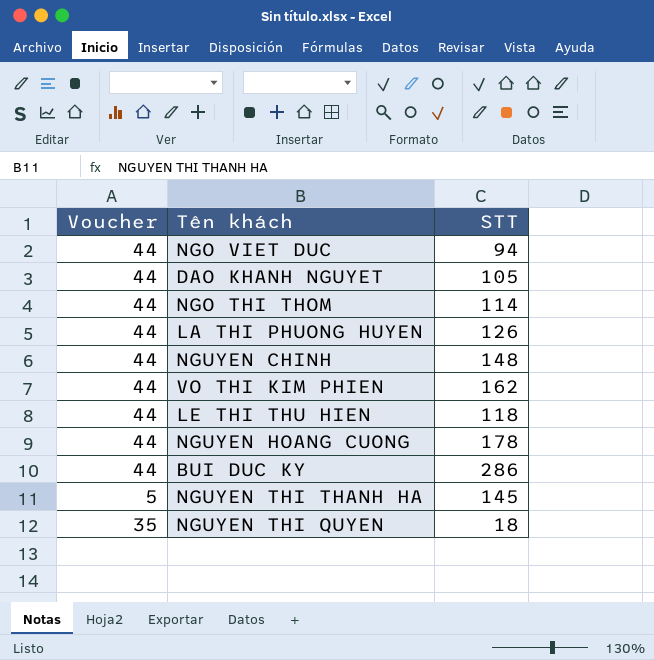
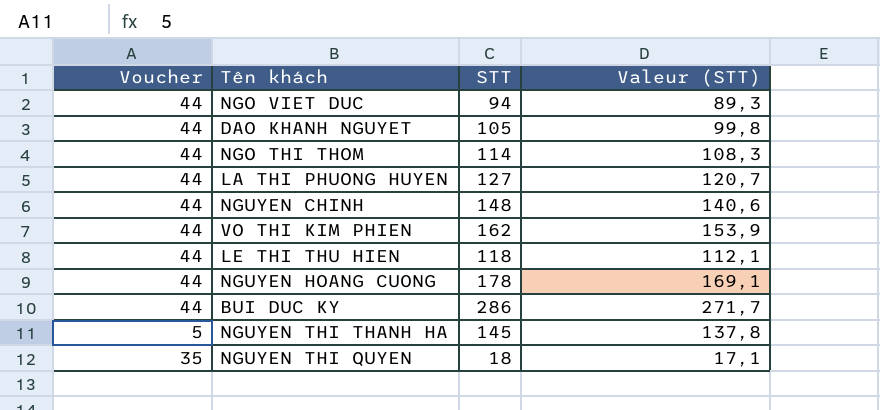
column Valeur (STT) | formula: none -> [STT] * 0,95
LA THI PHUONG HUYEN | STT: 126 -> 127

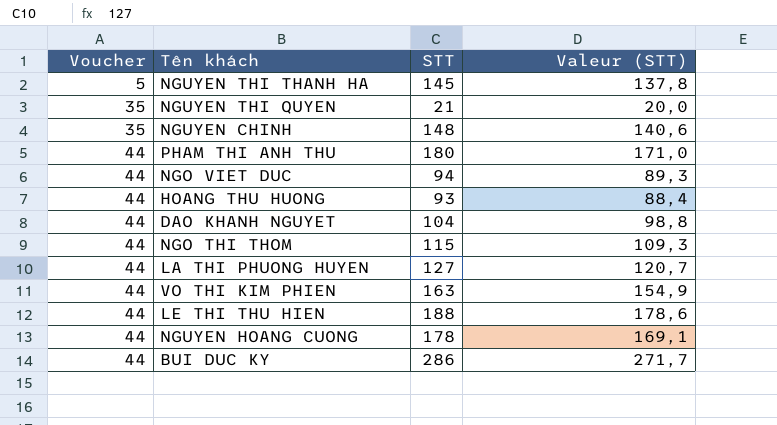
row order: none -> Voucher ascending
NGUYEN THI QUYEN | STT: 18 -> 21
NGUYEN THI QUYEN | Valeur (STT): 17,1 -> 20,0
NGUYEN CHINH | Voucher: 44 -> 35
row PHAM THI ANH THU: none -> 44 | 180 | 171,0
row HOANG THU HUONG: none -> 44 | 93 | 88,4
DAO KHANH NGUYET | STT: 105 -> 104
DAO KHANH NGUYET | Valeur (STT): 99,8 -> 98,8
NGO THI THOM | STT: 114 -> 115
NGO THI THOM | Valeur (STT): 108,3 -> 109,3
VO THI KIM PHIEN | STT: 162 -> 163
VO THI KIM PHIEN | Valeur (STT): 153,9 -> 154,9
LE THI THU HIEN | STT: 118 -> 188
LE THI THU HIEN | Valeur (STT): 112,1 -> 178,6

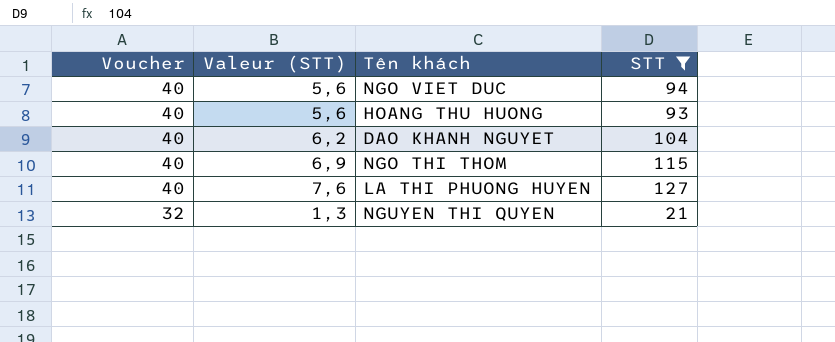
filter: none -> STT <= 127
row order: Voucher ascending -> Voucher descending
column Valeur (STT) | formula: [STT] * 0,95 -> [STT] * 0,06
column Valeur (STT) | position: 4 -> 2
NGO VIET DUC | Voucher: 44 -> 40
HOANG THU HUONG | Voucher: 44 -> 40
DAO KHANH NGUYET | Voucher: 44 -> 40
NGO THI THOM | Voucher: 44 -> 40
LA THI PHUONG HUYEN | Voucher: 44 -> 40
NGUYEN THI QUYEN | Voucher: 35 -> 32

